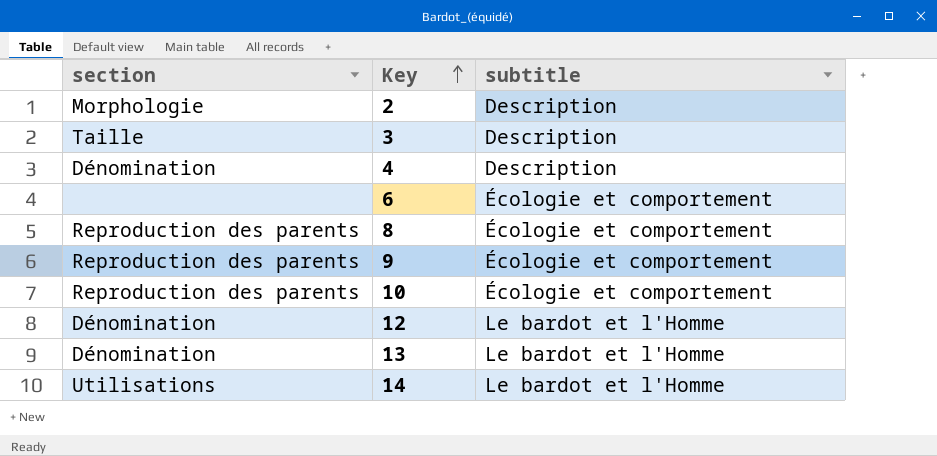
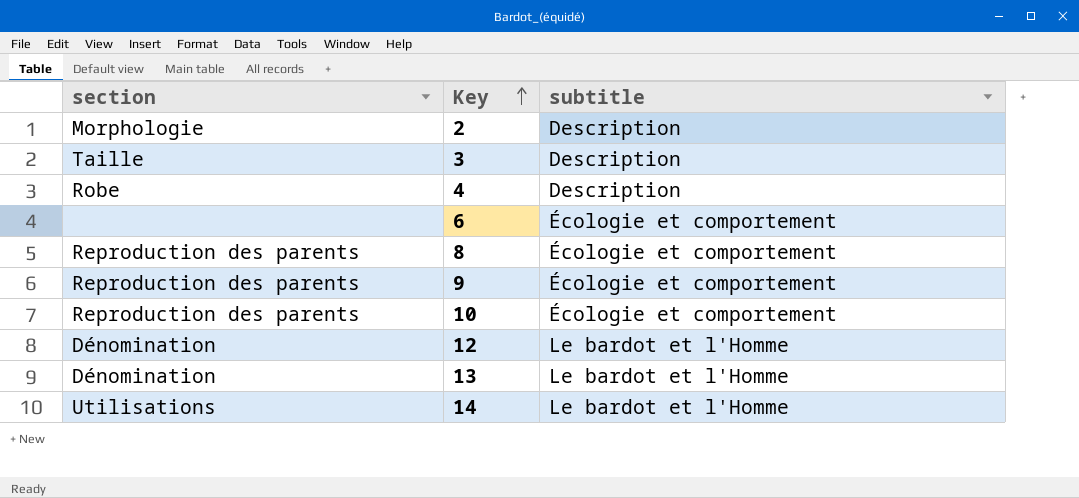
4 | section: Dénomination -> Robe

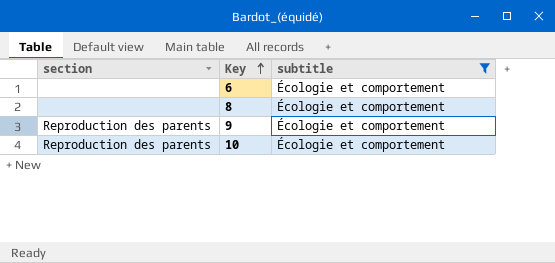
filter: none -> subtitle = Écologie et comportement
8 | section: Reproduction des parents -> none

